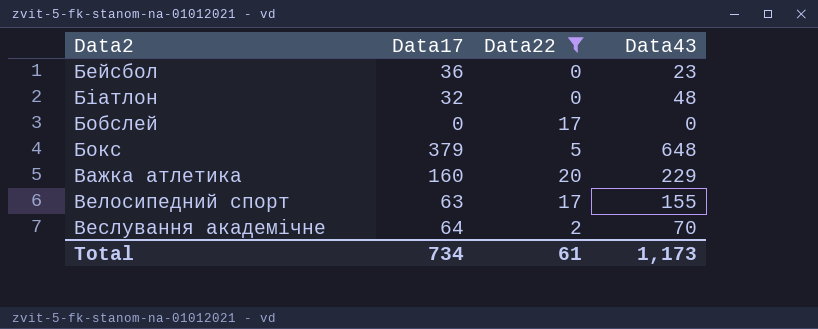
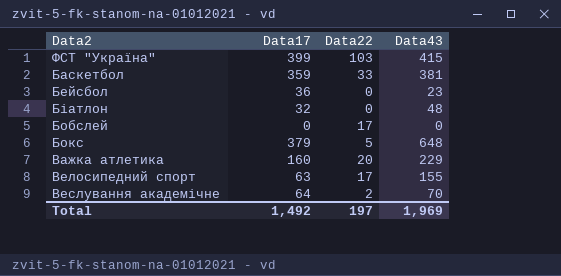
filter: Data22 <= 20 -> none
Total | Data17: 734 -> 1,492
Total | Data22: 61 -> 197
Total | Data43: 1,173 -> 1,969

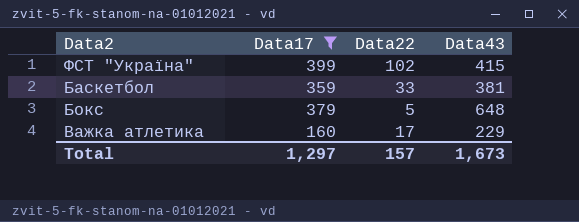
filter: none -> Data17 >= 160
ФСТ "Україна" | Data22: 103 -> 102
Важка атлетика | Data22: 20 -> 17
Total | Data17: 1,492 -> 1,297
Total | Data22: 197 -> 157
Total | Data43: 1,969 -> 1,673

